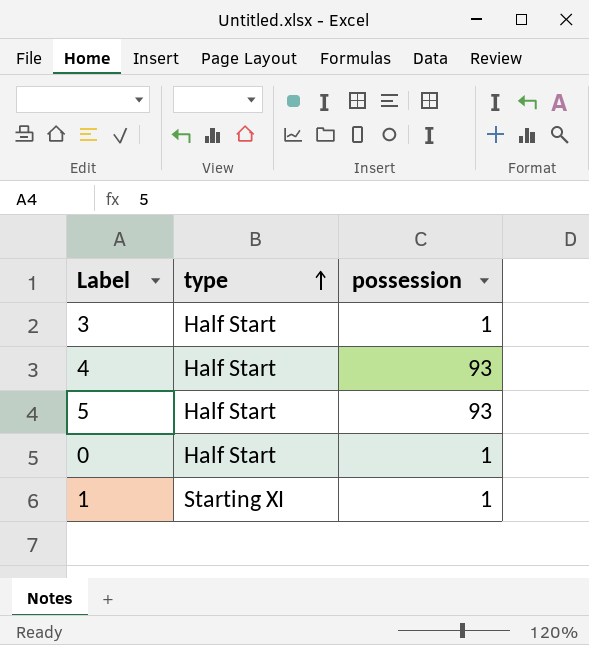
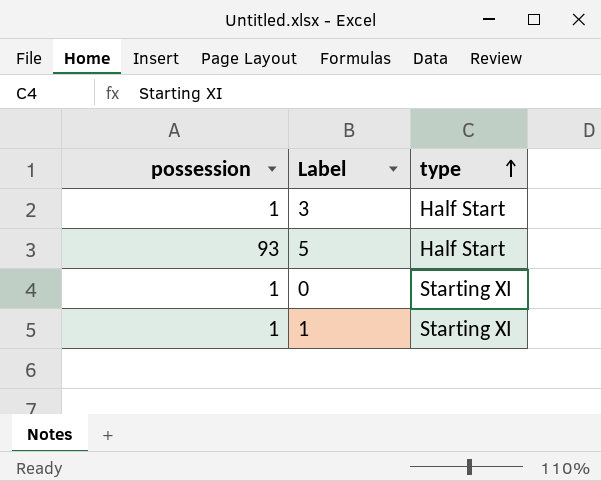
column possession | position: 3 -> 1
row 4: Half Start | 93 -> none
0 | type: Half Start -> Starting XI

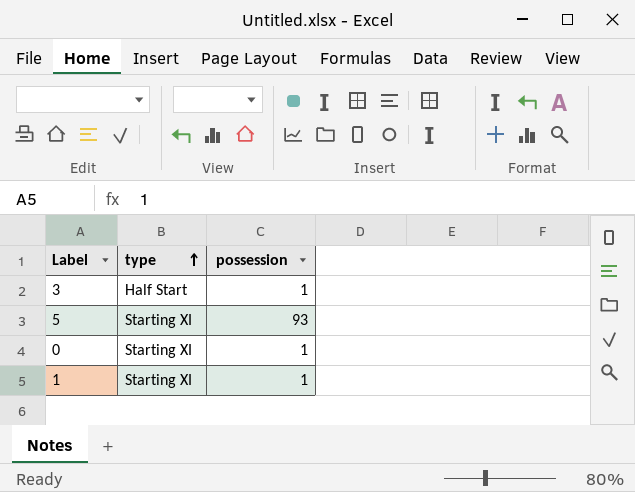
column possession | position: 1 -> 3
5 | type: Half Start -> Starting XI

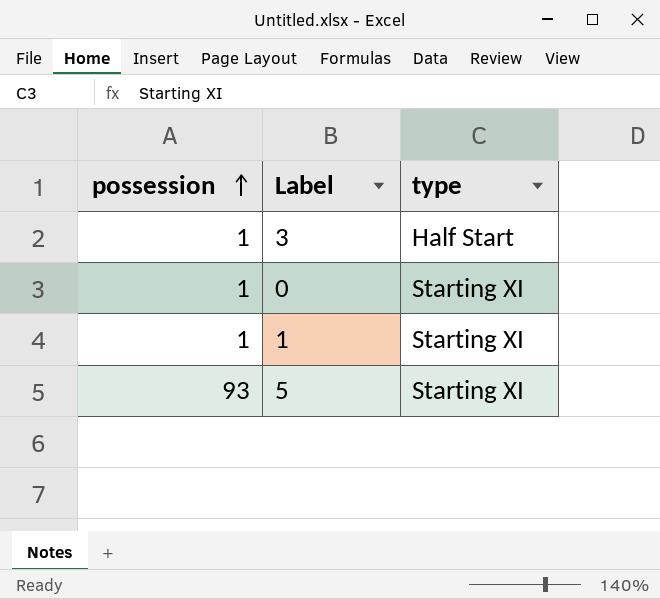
row order: type ascending -> possession ascending
column possession | position: 3 -> 1

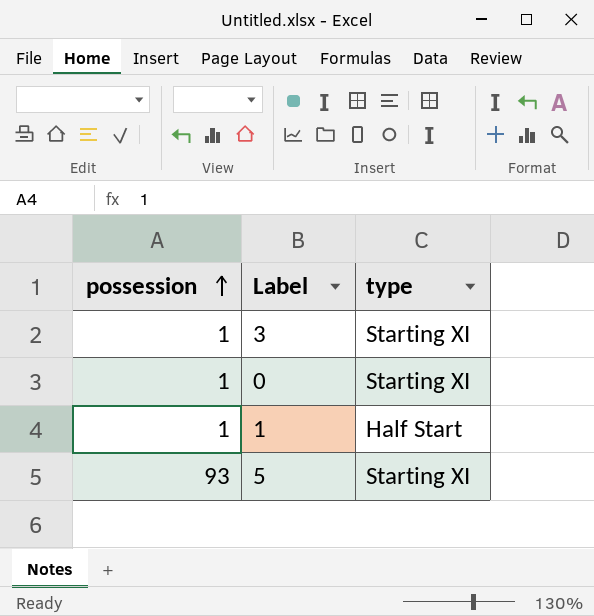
3 | type: Half Start -> Starting XI
1 | type: Starting XI -> Half Start

